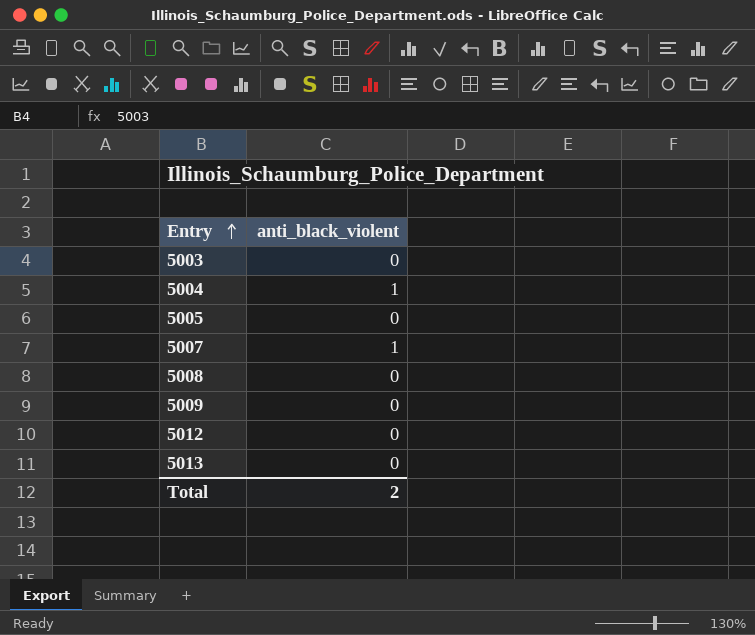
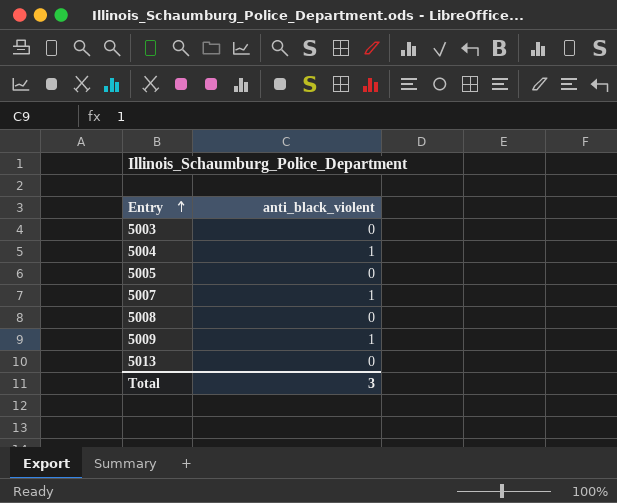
row 5012: 0 -> none
5009 | anti_black_violent: 0 -> 1
Total | anti_black_violent: 2 -> 3

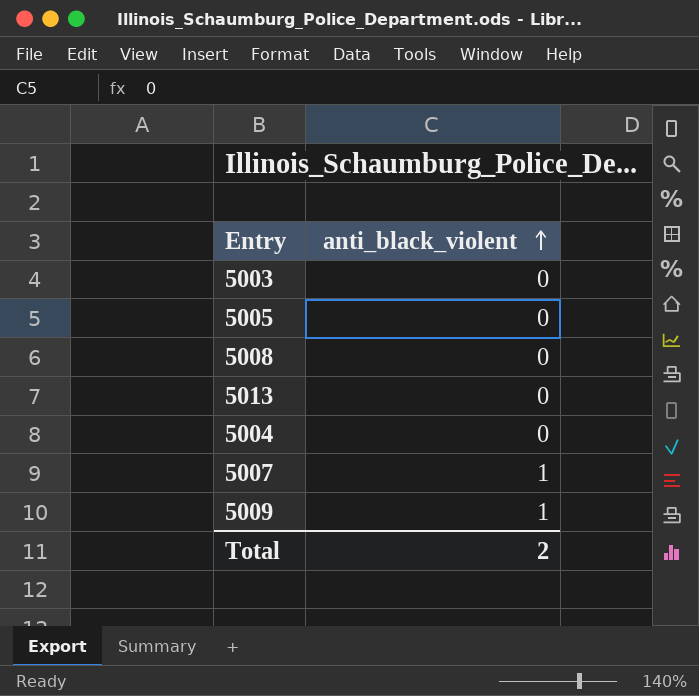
row order: Entry ascending -> anti_black_violent ascending
5004 | anti_black_violent: 1 -> 0
Total | anti_black_violent: 3 -> 2

